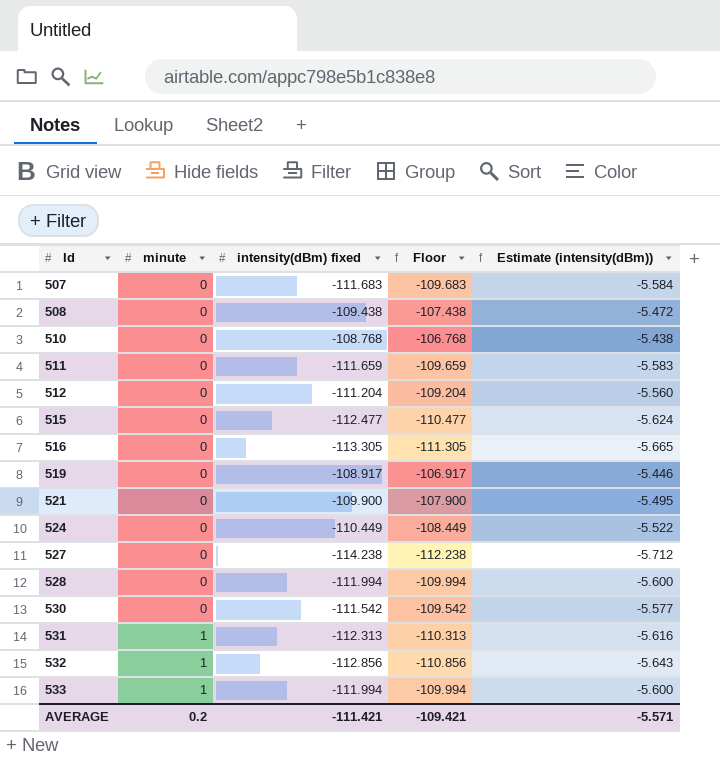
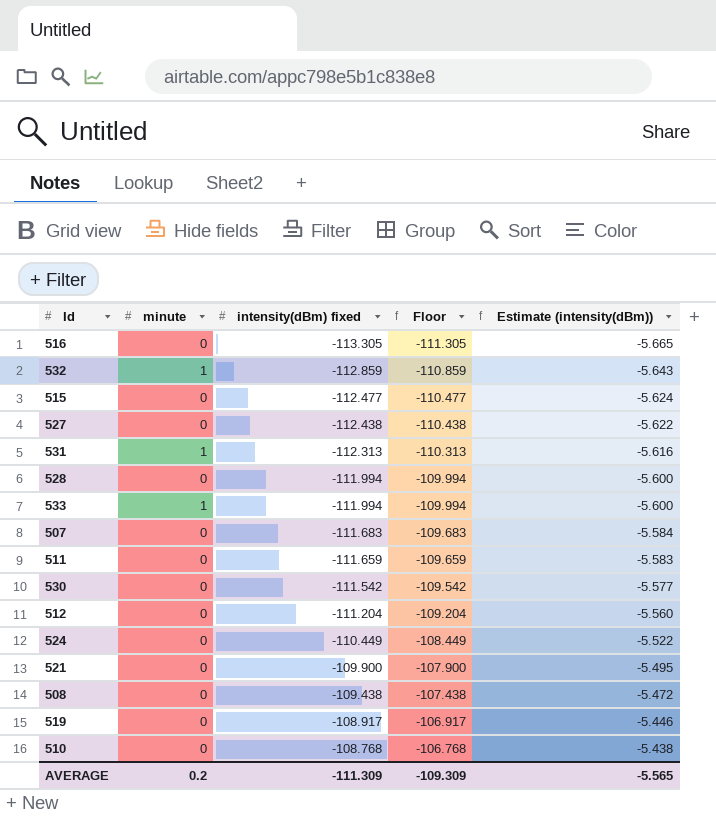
row order: Id ascending -> intensity(dBm) fixed ascending
532 | intensity(dBm) fixed: -112.856 -> -112.859
532 | Floor: -110.856 -> -110.859
527 | intensity(dBm) fixed: -114.238 -> -112.438
527 | Floor: -112.238 -> -110.438
527 | Estimate (intensity(dBm)): -5.712 -> -5.622
AVERAGE | intensity(dBm) fixed: -111.421 -> -111.309
AVERAGE | Floor: -109.421 -> -109.309
AVERAGE | Estimate (intensity(dBm)): -5.571 -> -5.565

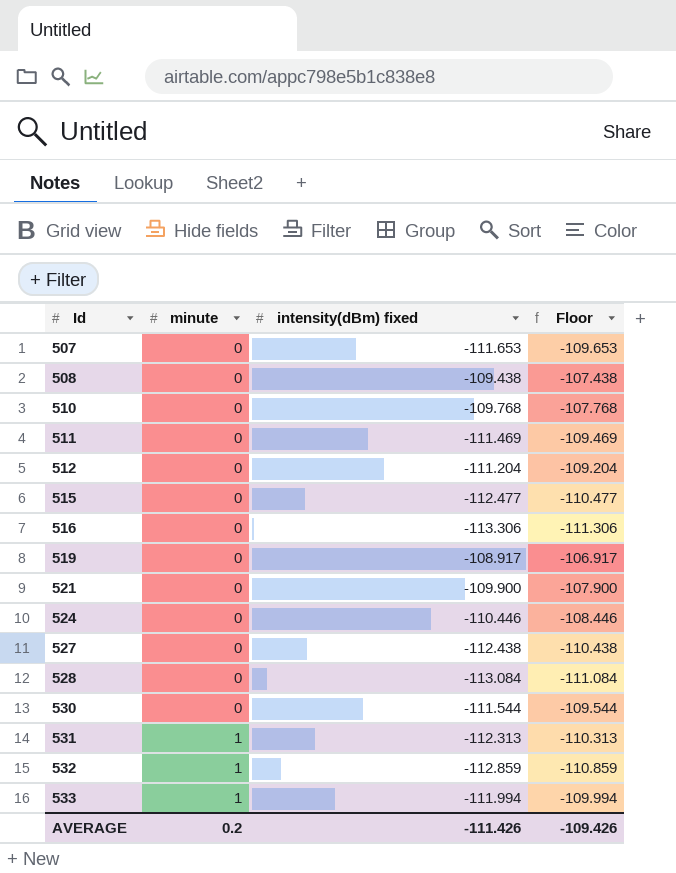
row order: intensity(dBm) fixed ascending -> Id ascending
column Estimate (intensity(dBm)) | formula: [intensity(dBm) fixed] * 0.05 -> none
507 | intensity(dBm) fixed: -111.683 -> -111.653
507 | Floor: -109.683 -> -109.653
510 | intensity(dBm) fixed: -108.768 -> -109.768
510 | Floor: -106.768 -> -107.768
511 | intensity(dBm) fixed: -111.659 -> -111.469
511 | Floor: -109.659 -> -109.469
516 | intensity(dBm) fixed: -113.305 -> -113.306
516 | Floor: -111.305 -> -111.306
524 | intensity(dBm) fixed: -110.449 -> -110.446
524 | Floor: -108.449 -> -108.446
528 | intensity(dBm) fixed: -111.994 -> -113.084
528 | Floor: -109.994 -> -111.084
530 | intensity(dBm) fixed: -111.542 -> -111.544
530 | Floor: -109.542 -> -109.544
AVERAGE | intensity(dBm) fixed: -111.309 -> -111.426
AVERAGE | Floor: -109.309 -> -109.426

